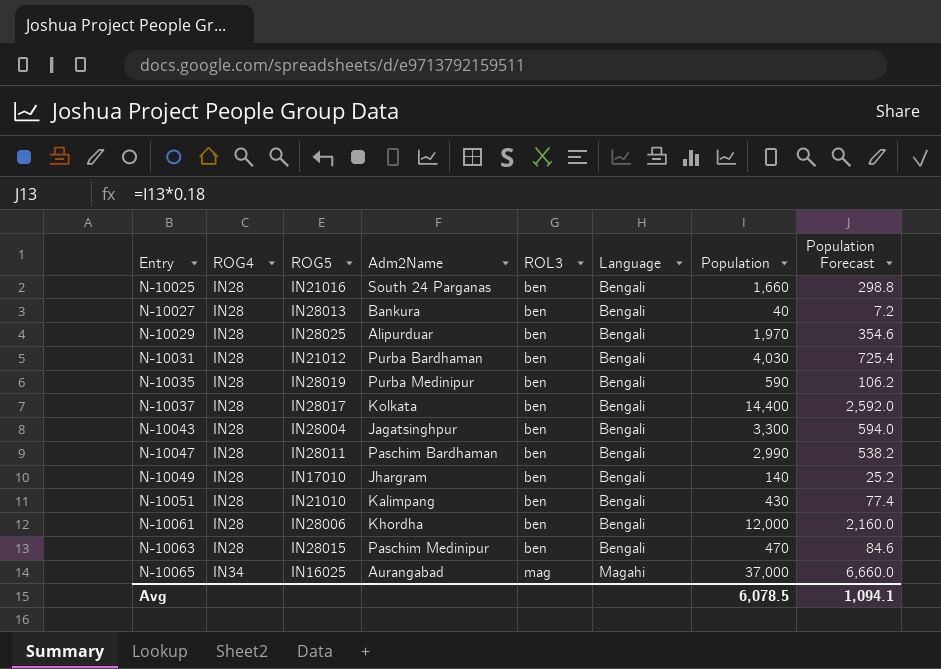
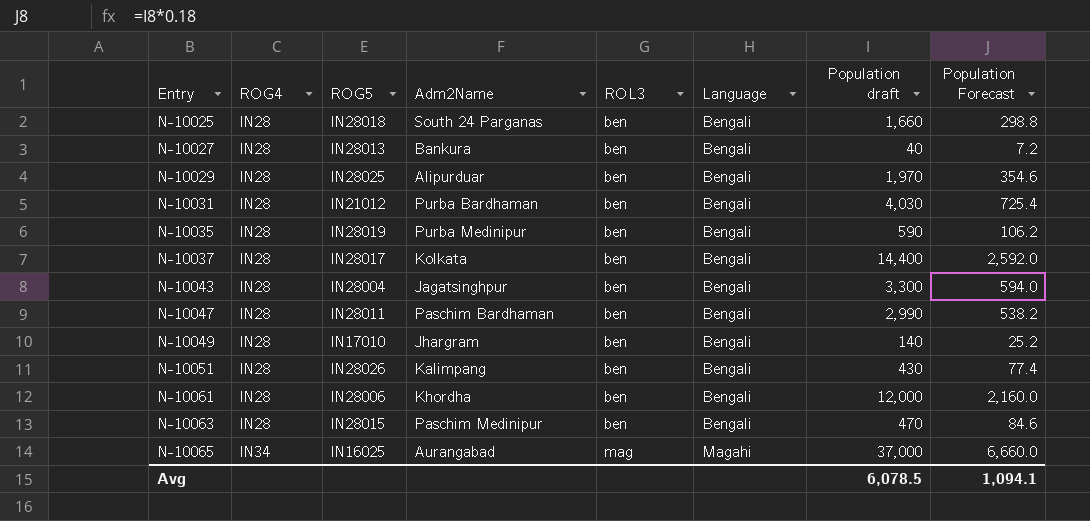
column name: Population -> Population draft
N-10025 | ROG5: IN21016 -> IN28018
N-10051 | ROG5: IN21010 -> IN28026

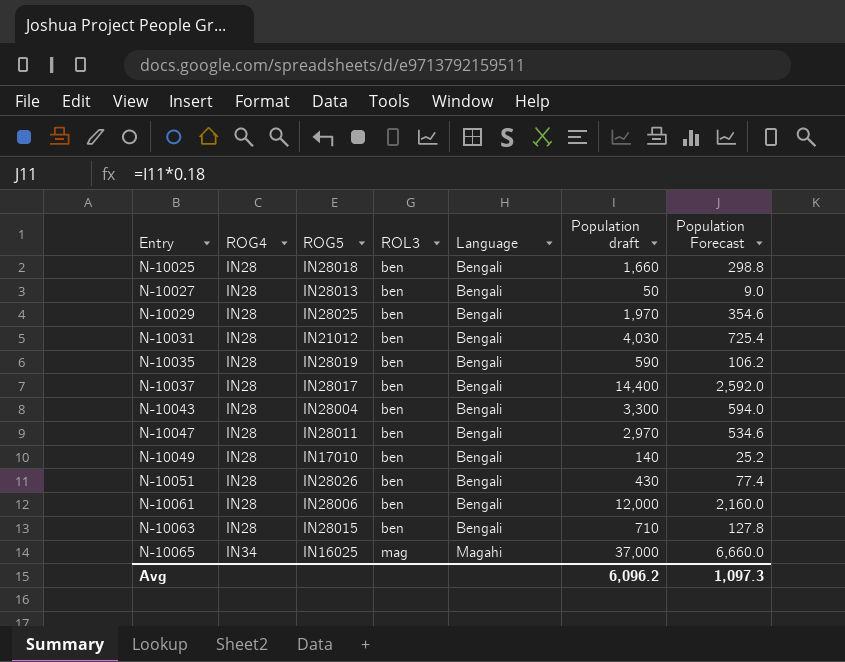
column Adm2Name | position: 4 -> none
N-10027 | Population draft: 40 -> 50
N-10027 | Population Forecast: 7.2 -> 9.0
N-10047 | Population draft: 2,990 -> 2,970
N-10047 | Population Forecast: 538.2 -> 534.6
N-10063 | Population draft: 470 -> 710
N-10063 | Population Forecast: 84.6 -> 127.8
Avg | Population draft: 6,078.5 -> 6,096.2
Avg | Population Forecast: 1,094.1 -> 1,097.3

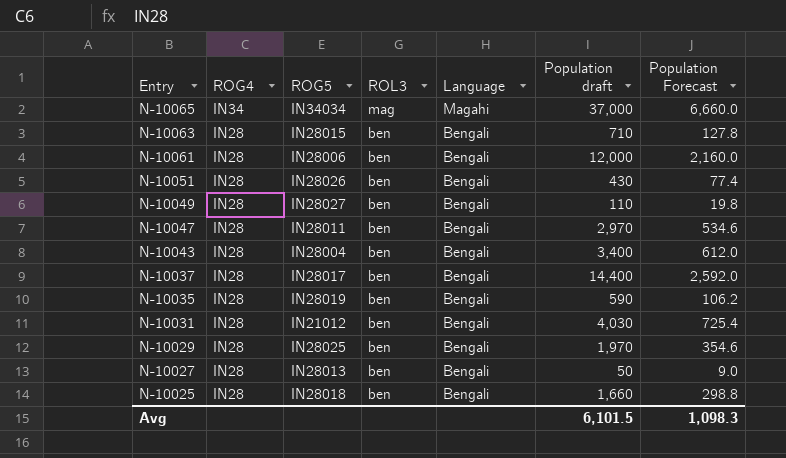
row order: Entry ascending -> Entry descending
N-10065 | ROG5: IN16025 -> IN34034
N-10049 | ROG5: IN17010 -> IN28027
N-10049 | Population draft: 140 -> 110
N-10049 | Population Forecast: 25.2 -> 19.8
N-10043 | Population draft: 3,300 -> 3,400
N-10043 | Population Forecast: 594.0 -> 612.0
Avg | Population draft: 6,096.2 -> 6,101.5
Avg | Population Forecast: 1,097.3 -> 1,098.3

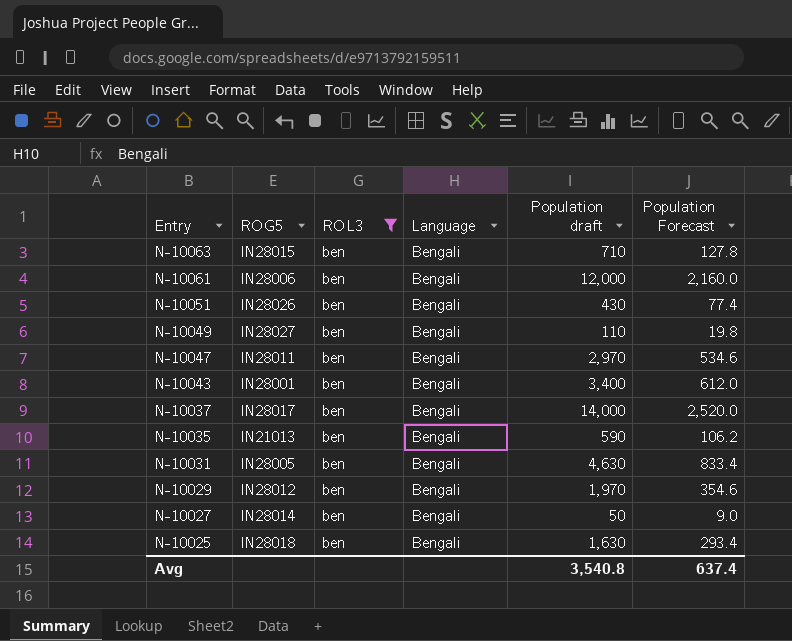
filter: none -> ROL3 = ben
column ROG4 | position: 2 -> none
N-10043 | ROG5: IN28004 -> IN28001
N-10037 | Population draft: 14,400 -> 14,000
N-10037 | Population Forecast: 2,592.0 -> 2,520.0
N-10035 | ROG5: IN28019 -> IN21013
N-10031 | ROG5: IN21012 -> IN28005
N-10031 | Population draft: 4,030 -> 4,630
N-10031 | Population Forecast: 725.4 -> 833.4
N-10029 | ROG5: IN28025 -> IN28012
N-10027 | ROG5: IN28013 -> IN28014
N-10025 | Population draft: 1,660 -> 1,630
N-10025 | Population Forecast: 298.8 -> 293.4
Avg | Population draft: 6,101.5 -> 3,540.8
Avg | Population Forecast: 1,098.3 -> 637.4

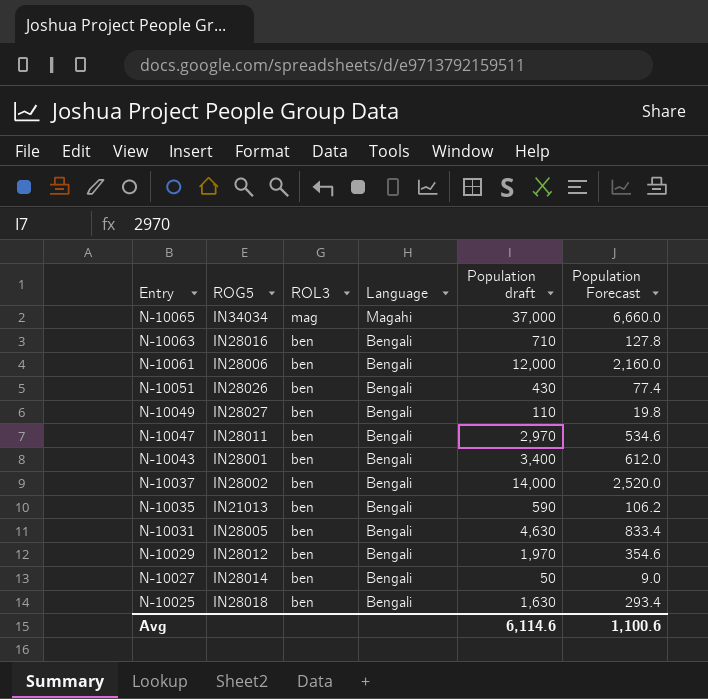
filter: ROL3 = ben -> none
N-10063 | ROG5: IN28015 -> IN28016
N-10037 | ROG5: IN28017 -> IN28002
Avg | Population draft: 3,540.8 -> 6,114.6
Avg | Population Forecast: 637.4 -> 1,100.6

